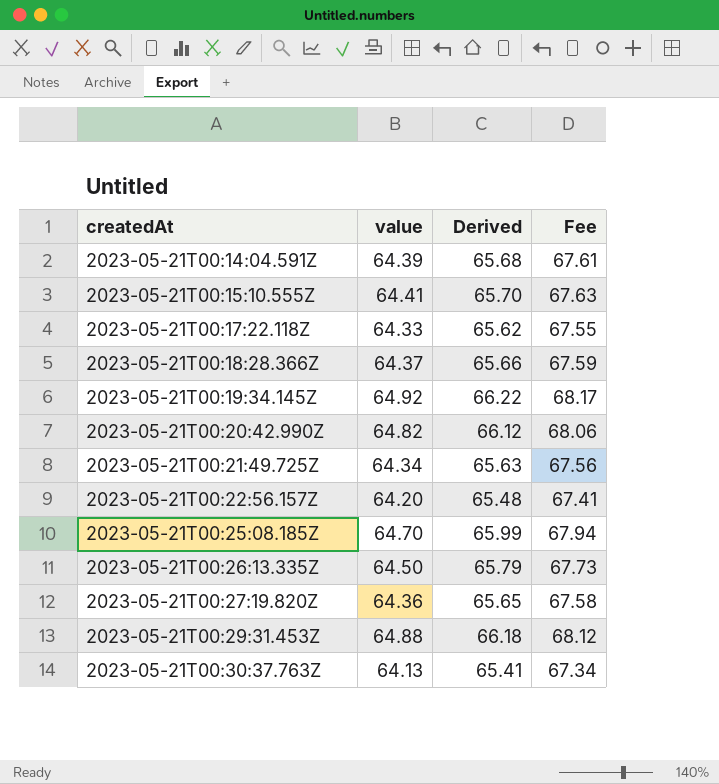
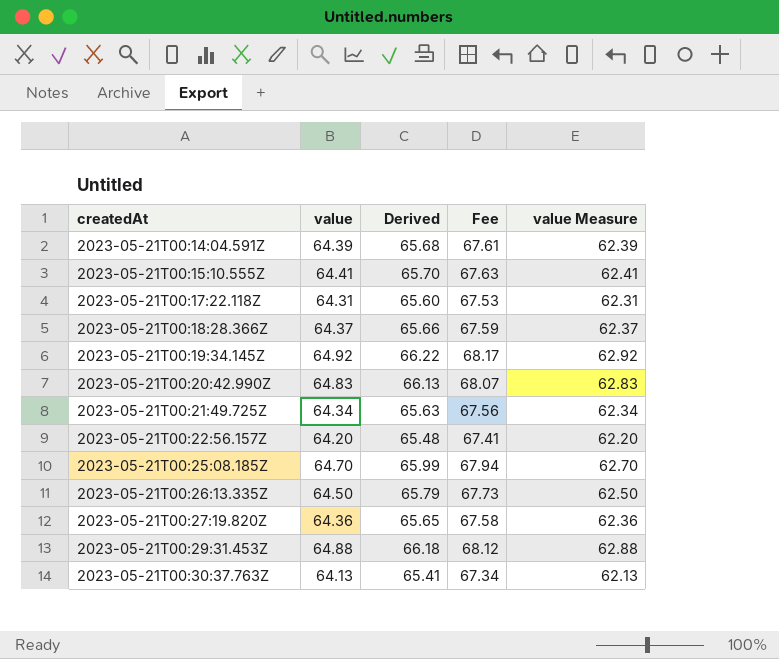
column value Measure | formula: none -> [value] - 2
2023-05-21T00:17:22.118Z | value: 64.33 -> 64.31
2023-05-21T00:17:22.118Z | Derived: 65.62 -> 65.60
2023-05-21T00:17:22.118Z | Fee: 67.55 -> 67.53
2023-05-21T00:20:42.990Z | value: 64.82 -> 64.83
2023-05-21T00:20:42.990Z | Derived: 66.12 -> 66.13
2023-05-21T00:20:42.990Z | Fee: 68.06 -> 68.07

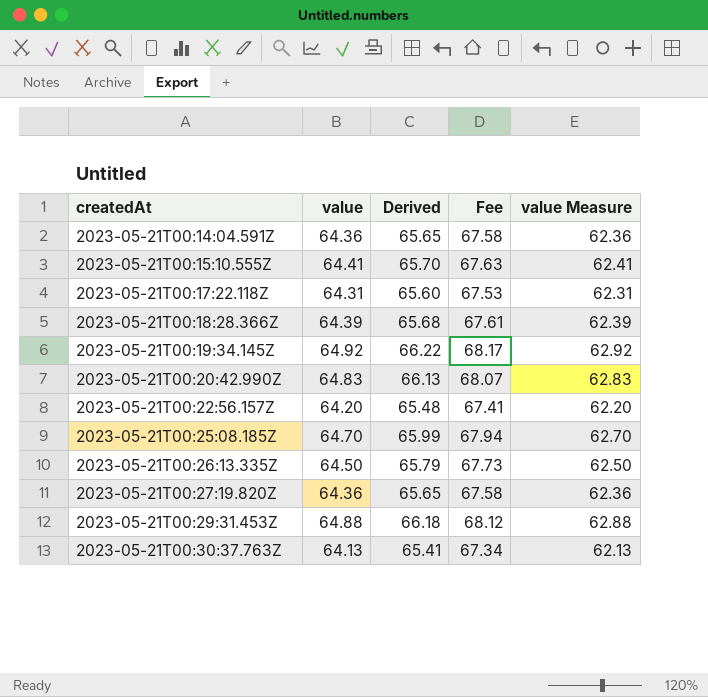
row 2023-05-21T00:21:49.725Z: 64.34 | 65.63 | 67.56 | 62.34 -> none
2023-05-21T00:14:04.591Z | value: 64.39 -> 64.36
2023-05-21T00:14:04.591Z | Derived: 65.68 -> 65.65
2023-05-21T00:14:04.591Z | Fee: 67.61 -> 67.58
2023-05-21T00:14:04.591Z | value Measure: 62.39 -> 62.36
2023-05-21T00:18:28.366Z | value: 64.37 -> 64.39
2023-05-21T00:18:28.366Z | Derived: 65.66 -> 65.68
2023-05-21T00:18:28.366Z | Fee: 67.59 -> 67.61
2023-05-21T00:18:28.366Z | value Measure: 62.37 -> 62.39

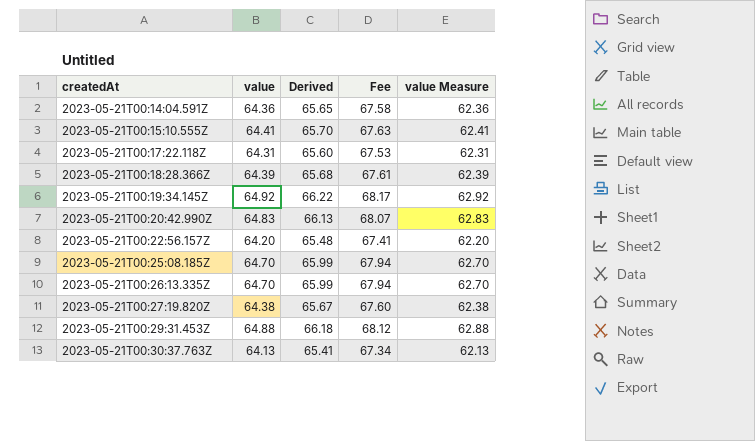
2023-05-21T00:26:13.335Z | value: 64.50 -> 64.70
2023-05-21T00:26:13.335Z | Derived: 65.79 -> 65.99
2023-05-21T00:26:13.335Z | Fee: 67.73 -> 67.94
2023-05-21T00:26:13.335Z | value Measure: 62.50 -> 62.70
2023-05-21T00:27:19.820Z | value: 64.36 -> 64.38
2023-05-21T00:27:19.820Z | Derived: 65.65 -> 65.67
2023-05-21T00:27:19.820Z | Fee: 67.58 -> 67.60
2023-05-21T00:27:19.820Z | value Measure: 62.36 -> 62.38

